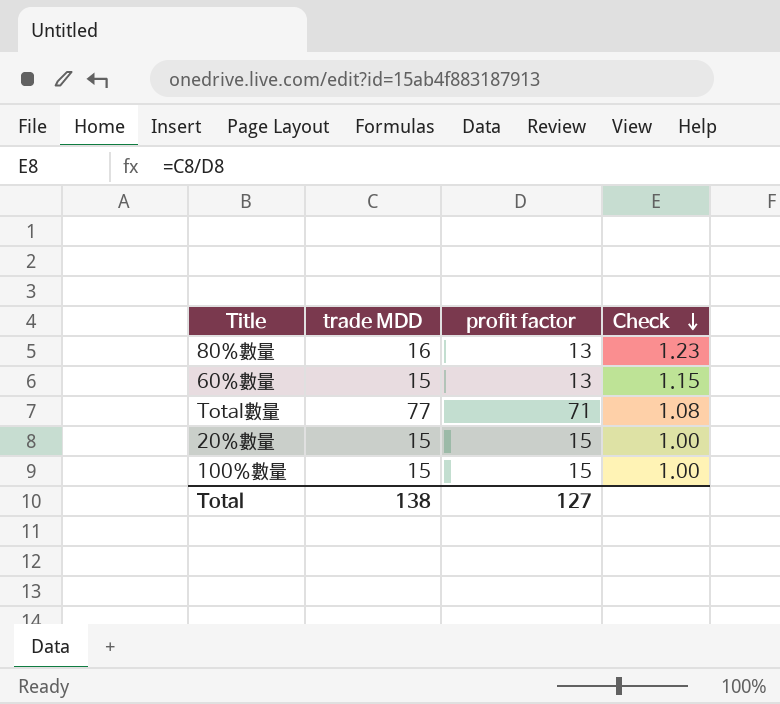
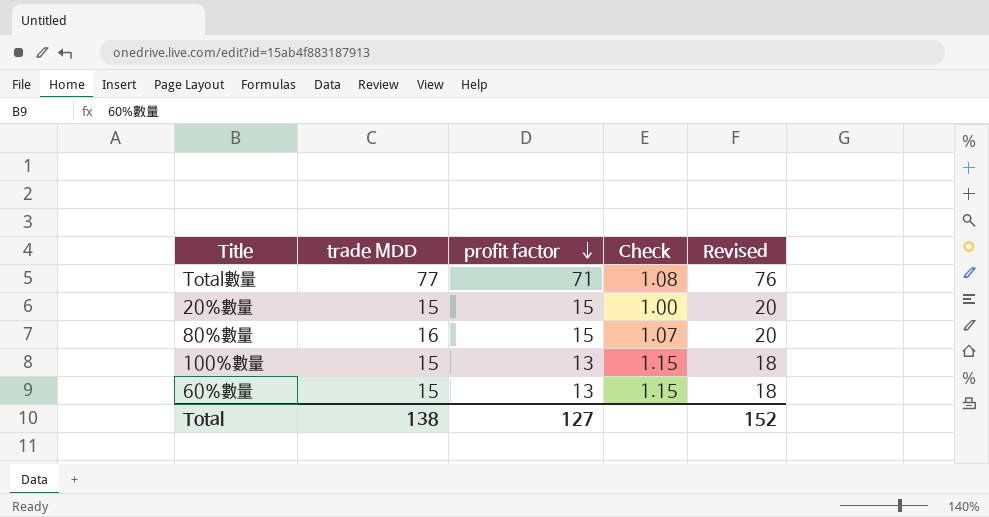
row order: Check descending -> profit factor descending
column Revised | formula: none -> [profit factor] + 5
80%數量 | profit factor: 13 -> 15
80%數量 | Check: 1.23 -> 1.07
100%數量 | profit factor: 15 -> 13
100%數量 | Check: 1.00 -> 1.15

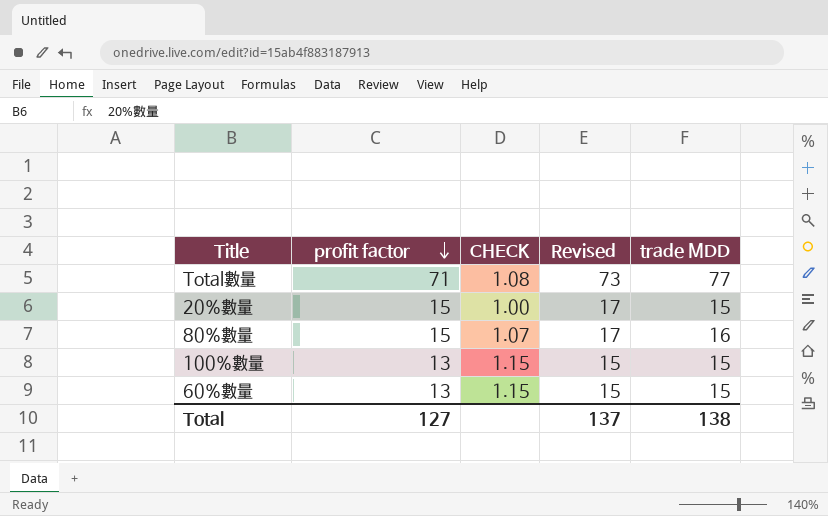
column name: Check -> CHECK
column Revised | formula: [profit factor] + 5 -> [profit factor] + 2
column trade MDD | position: 2 -> 5
Total | Revised: 152 -> 137

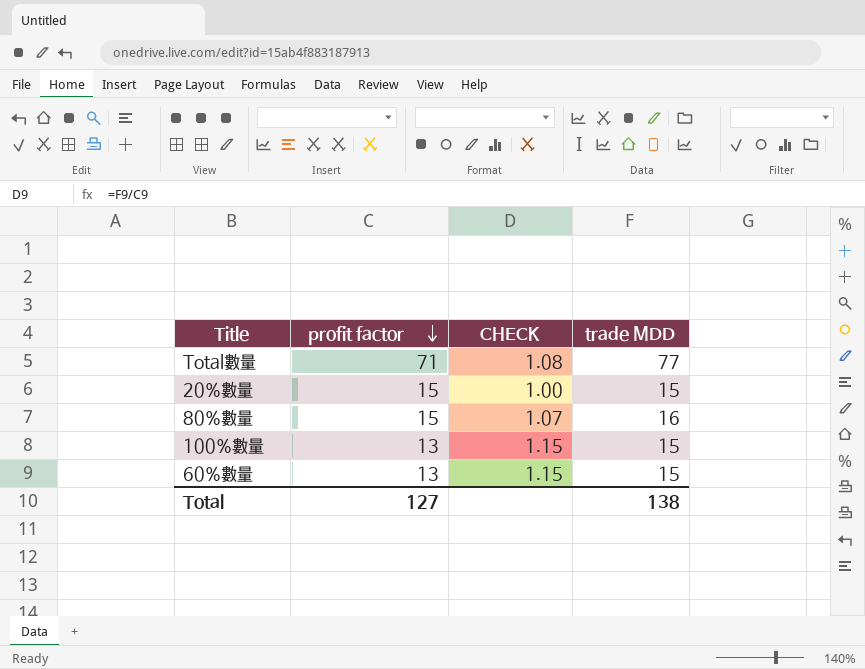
column Revised | formula: [profit factor] + 2 -> none

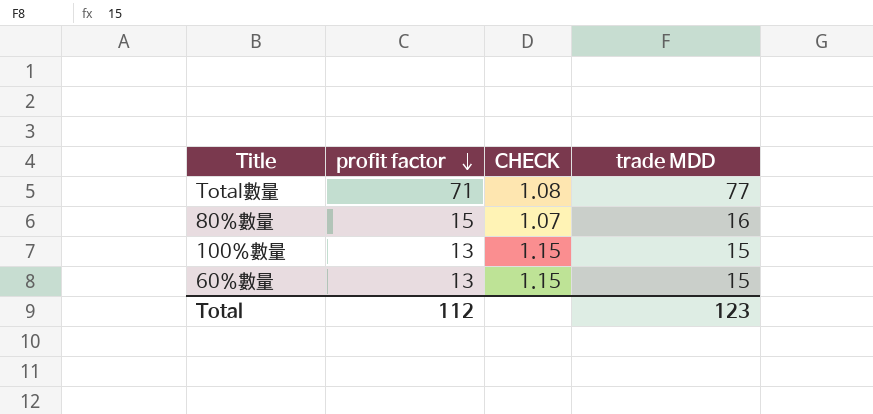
row 20%數量: 15 | 1.00 | 15 -> none
Total | profit factor: 127 -> 112
Total | trade MDD: 138 -> 123

